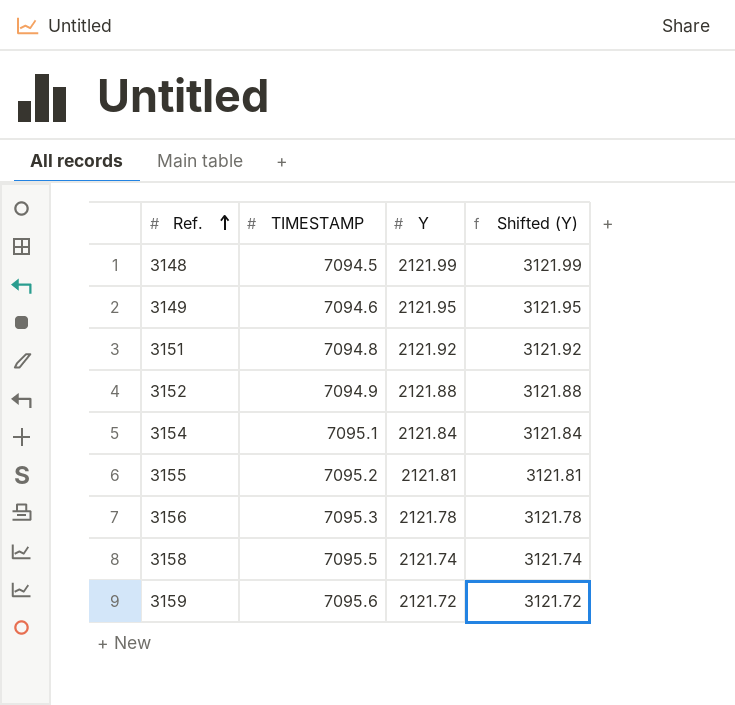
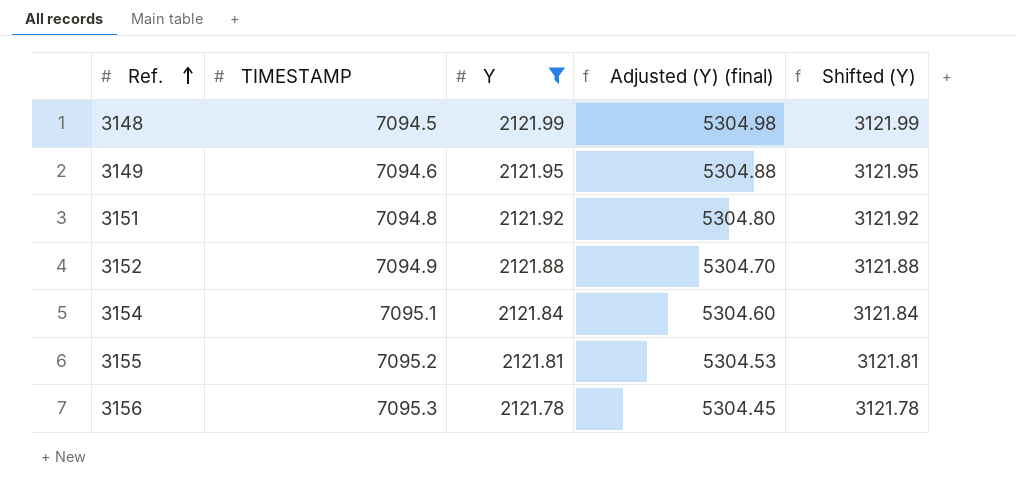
filter: none -> Y >= 2121.78
column Adjusted (Y) (final) | formula: none -> [Y] * 2.5

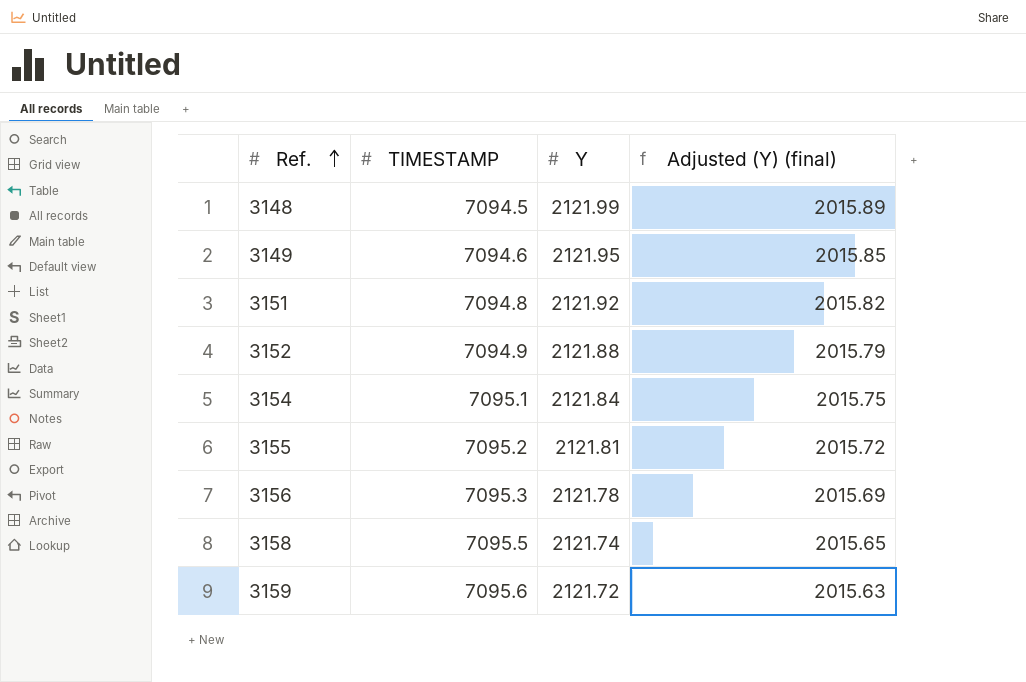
filter: Y >= 2121.78 -> none
column Shifted (Y) | formula: [Y] + 1000 -> none
column Adjusted (Y) (final) | formula: [Y] * 2.5 -> [Y] * 0.95

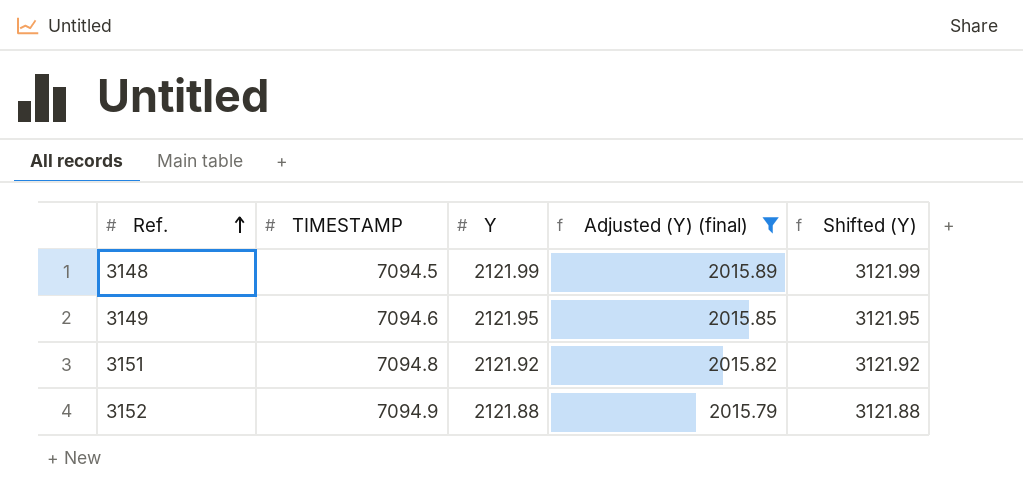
filter: none -> Adjusted (Y) (final) >= 2015.79
column Shifted (Y) | formula: none -> [Y] + 1000

